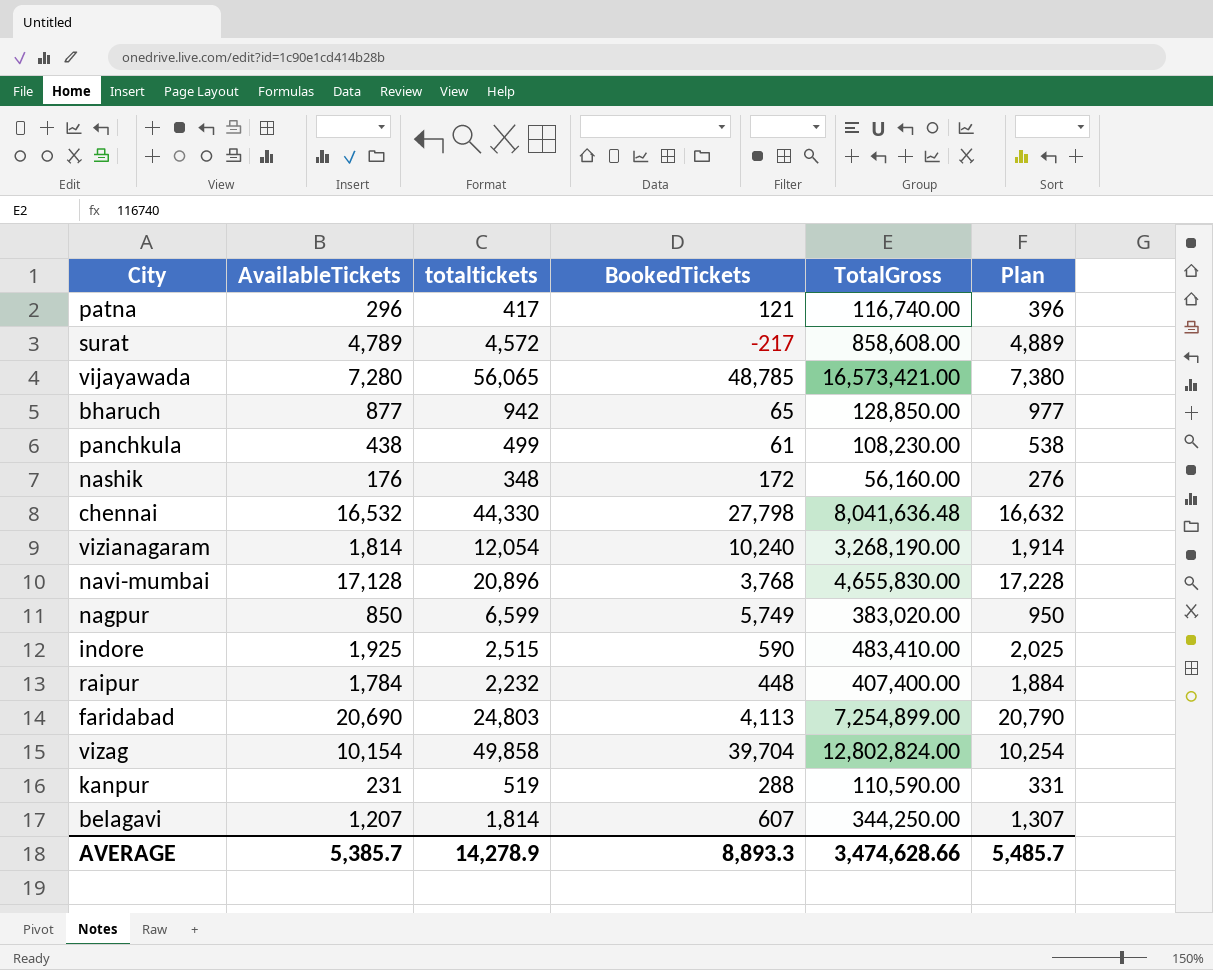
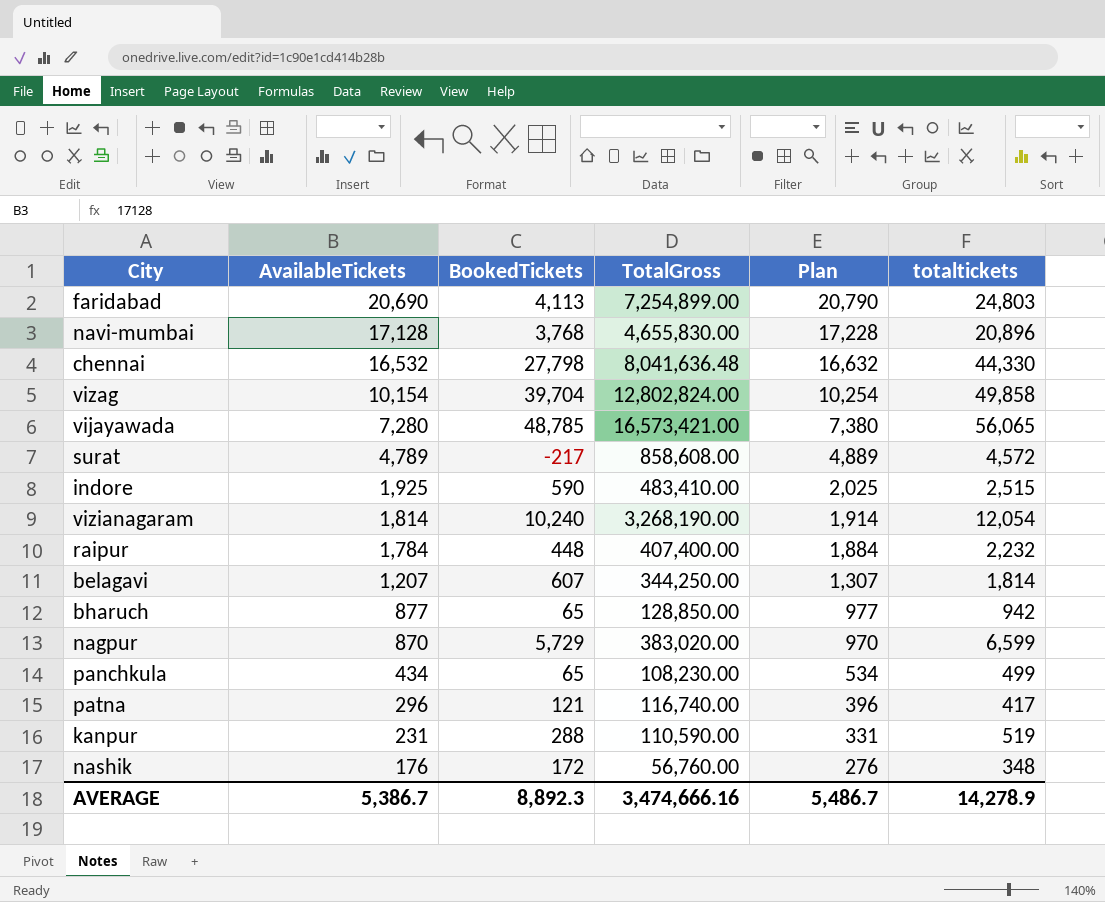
row order: none -> AvailableTickets descending
column totaltickets | position: 3 -> 6
nagpur | AvailableTickets: 850 -> 870
nagpur | BookedTickets: 5,749 -> 5,729
nagpur | Plan: 950 -> 970
panchkula | AvailableTickets: 438 -> 434
panchkula | BookedTickets: 61 -> 65
panchkula | Plan: 538 -> 534
nashik | TotalGross: 56,160.00 -> 56,760.00
AVERAGE | AvailableTickets: 5,385.7 -> 5,386.7
AVERAGE | BookedTickets: 8,893.3 -> 8,892.3
AVERAGE | TotalGross: 3,474,628.66 -> 3,474,666.16
AVERAGE | Plan: 5,485.7 -> 5,486.7

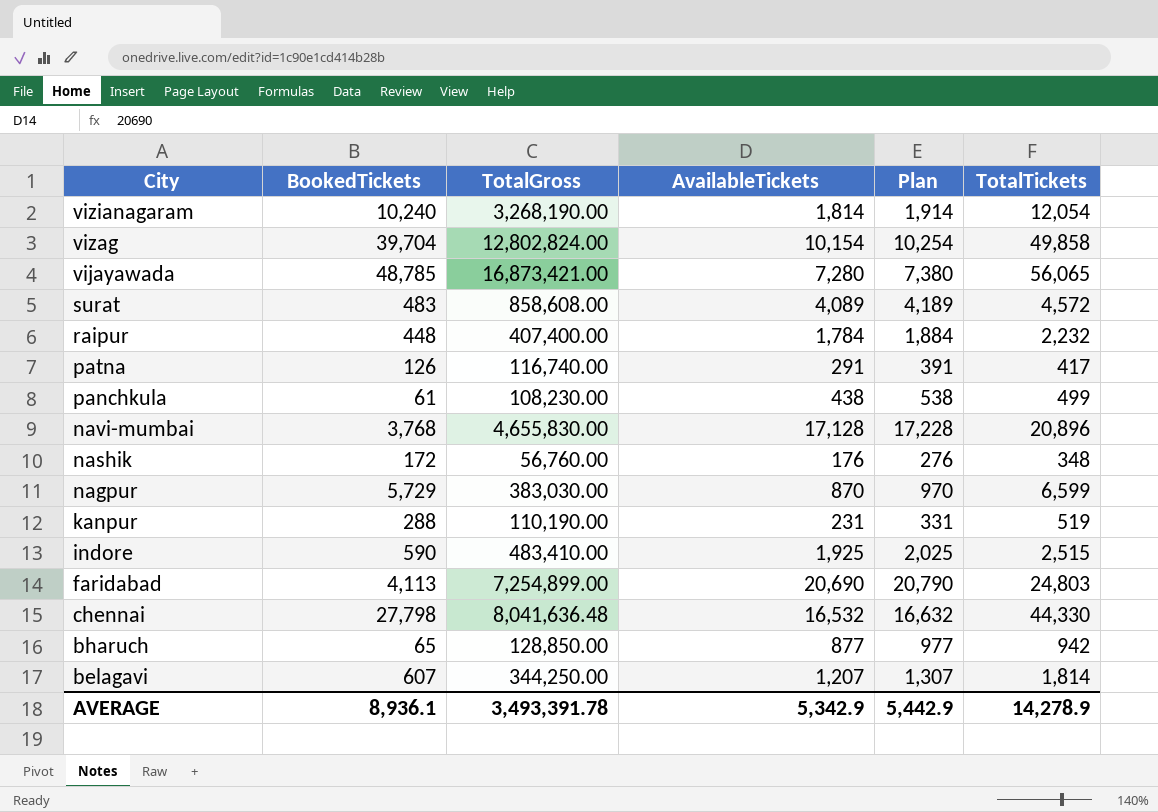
row order: AvailableTickets descending -> City descending
column AvailableTickets | position: 2 -> 4
column name: totaltickets -> TotalTickets
vijayawada | TotalGross: 16,573,421.00 -> 16,873,421.00
surat | BookedTickets: -217 -> 483
surat | AvailableTickets: 4,789 -> 4,089
surat | Plan: 4,889 -> 4,189
patna | BookedTickets: 121 -> 126
patna | AvailableTickets: 296 -> 291
patna | Plan: 396 -> 391
panchkula | BookedTickets: 65 -> 61
panchkula | AvailableTickets: 434 -> 438
panchkula | Plan: 534 -> 538
nagpur | TotalGross: 383,020.00 -> 383,030.00
kanpur | TotalGross: 110,590.00 -> 110,190.00
AVERAGE | BookedTickets: 8,892.3 -> 8,936.1
AVERAGE | TotalGross: 3,474,666.16 -> 3,493,391.78
AVERAGE | AvailableTickets: 5,386.7 -> 5,342.9
AVERAGE | Plan: 5,486.7 -> 5,442.9

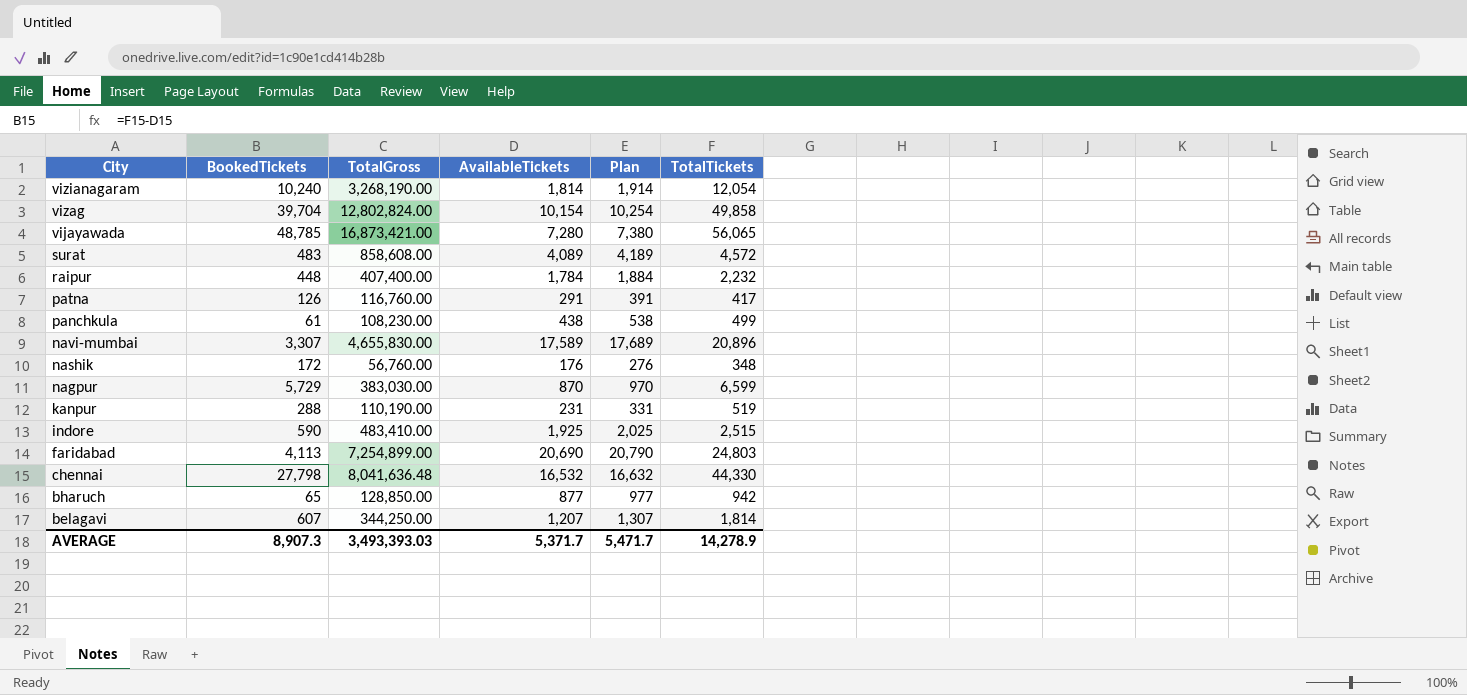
patna | TotalGross: 116,740.00 -> 116,760.00
navi-mumbai | BookedTickets: 3,768 -> 3,307
navi-mumbai | AvailableTickets: 17,128 -> 17,589
navi-mumbai | Plan: 17,228 -> 17,689
AVERAGE | BookedTickets: 8,936.1 -> 8,907.3
AVERAGE | TotalGross: 3,493,391.78 -> 3,493,393.03
AVERAGE | AvailableTickets: 5,342.9 -> 5,371.7
AVERAGE | Plan: 5,442.9 -> 5,471.7

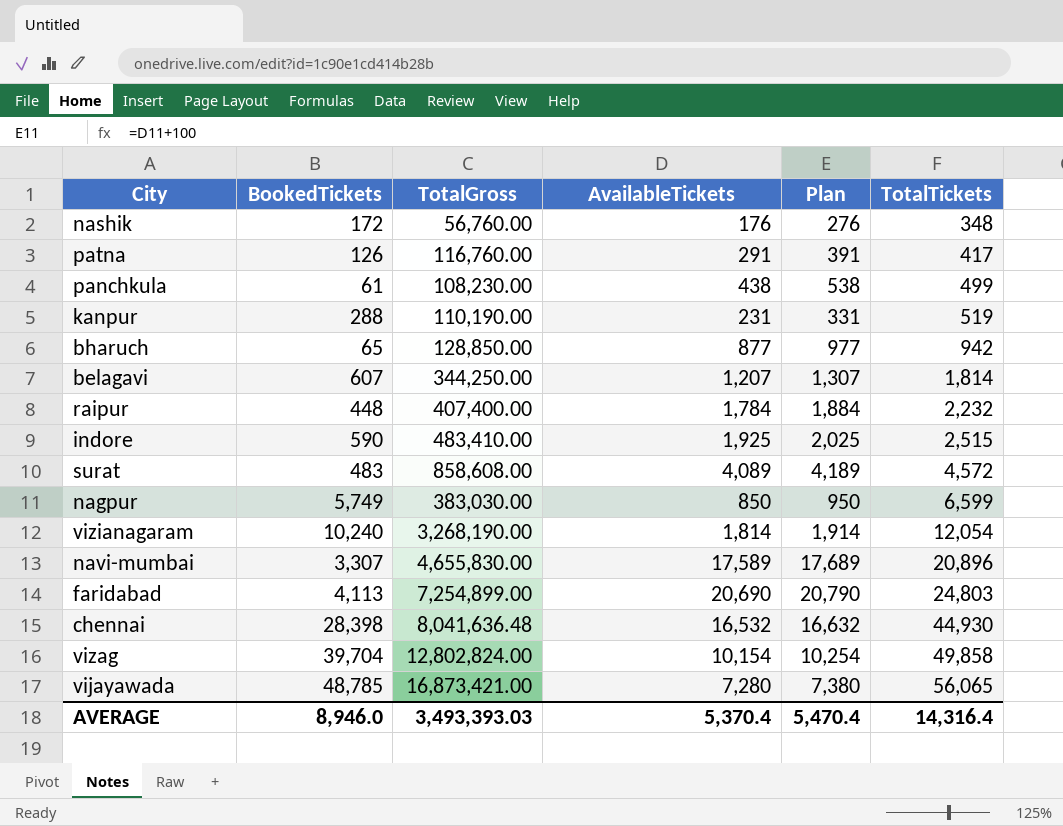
row order: City descending -> TotalTickets ascending
nagpur | BookedTickets: 5,729 -> 5,749
nagpur | AvailableTickets: 870 -> 850
nagpur | Plan: 970 -> 950
chennai | BookedTickets: 27,798 -> 28,398
chennai | TotalTickets: 44,330 -> 44,930
AVERAGE | BookedTickets: 8,907.3 -> 8,946.0
AVERAGE | AvailableTickets: 5,371.7 -> 5,370.4
AVERAGE | Plan: 5,471.7 -> 5,470.4
AVERAGE | TotalTickets: 14,278.9 -> 14,316.4

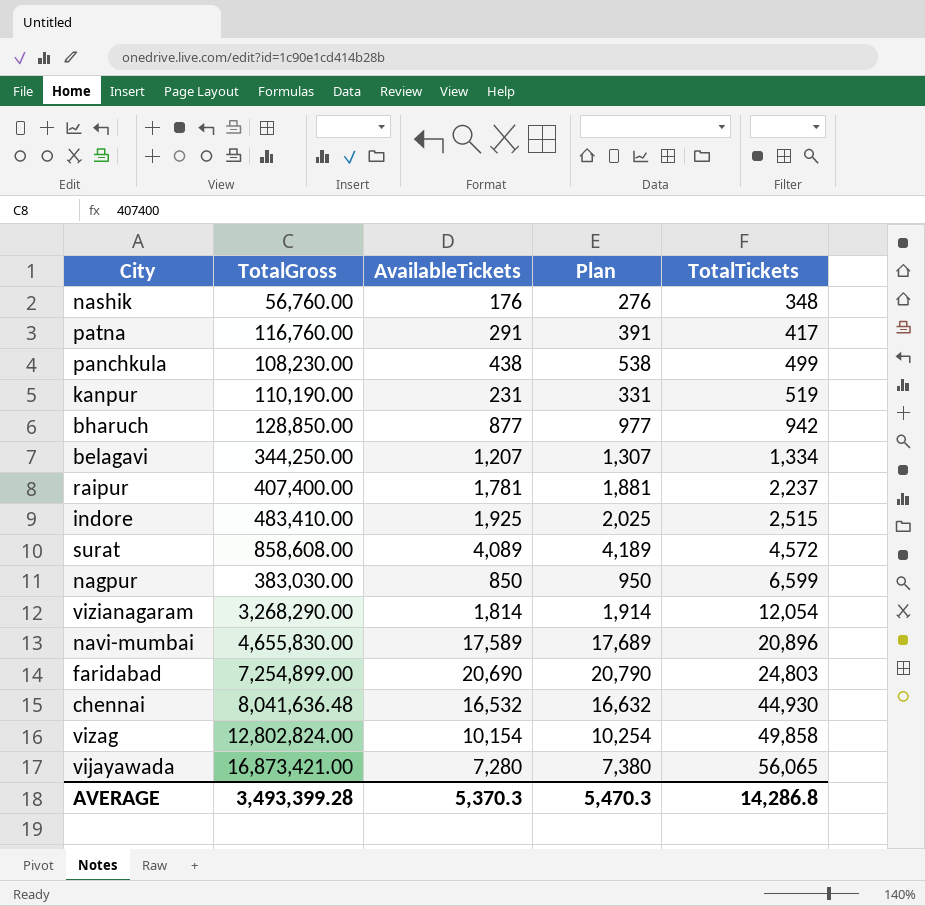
column BookedTickets | formula: [TotalTickets] - [AvailableTickets] -> none
belagavi | TotalTickets: 1,814 -> 1,334
raipur | AvailableTickets: 1,784 -> 1,781
raipur | Plan: 1,884 -> 1,881
raipur | TotalTickets: 2,232 -> 2,237
vizianagaram | TotalGross: 3,268,190.00 -> 3,268,290.00
AVERAGE | TotalGross: 3,493,393.03 -> 3,493,399.28
AVERAGE | AvailableTickets: 5,370.4 -> 5,370.3
AVERAGE | Plan: 5,470.4 -> 5,470.3
AVERAGE | TotalTickets: 14,316.4 -> 14,286.8

